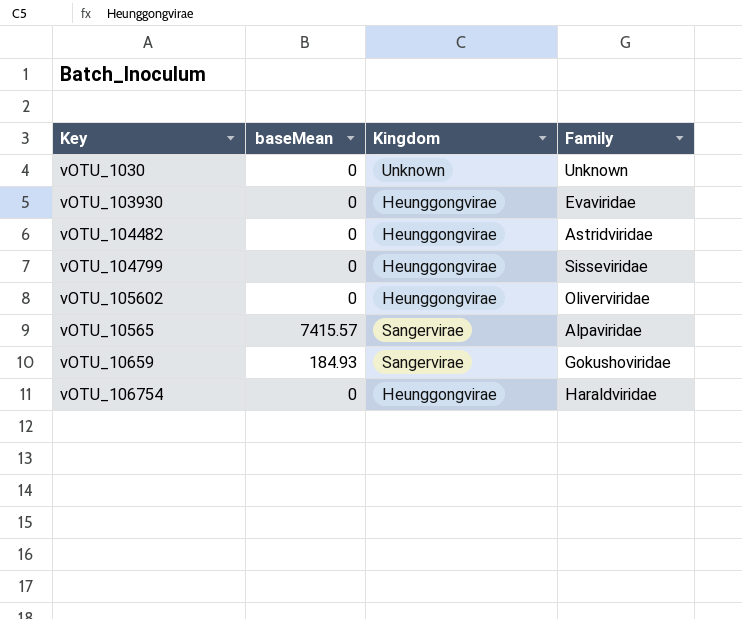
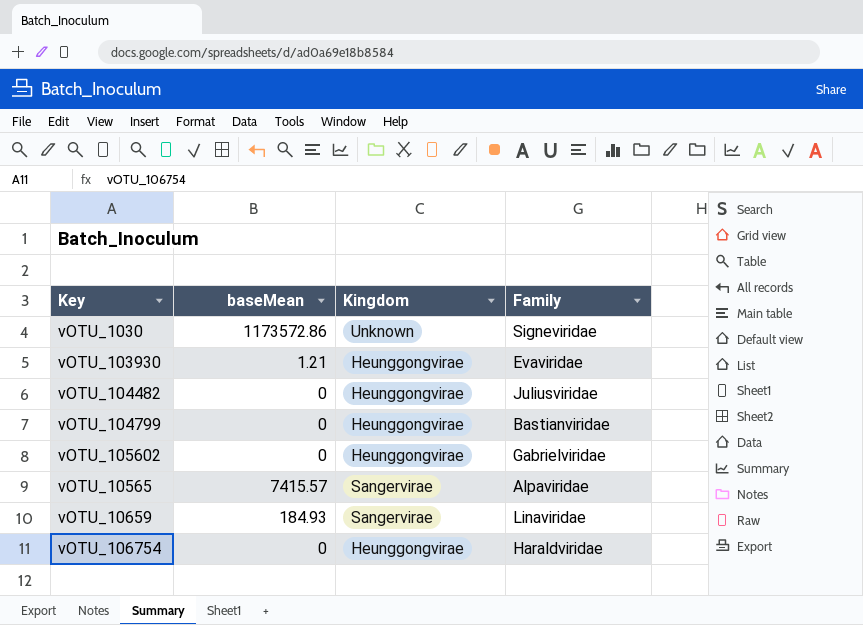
vOTU_1030 | baseMean: 0 -> 1173572.86
vOTU_1030 | Family: Unknown -> Signeviridae
vOTU_103930 | baseMean: 0 -> 1.21
vOTU_104482 | Family: Astridviridae -> Juliusviridae
vOTU_104799 | Family: Sisseviridae -> Bastianviridae
vOTU_105602 | Family: Oliverviridae -> Gabrielviridae
vOTU_10659 | Family: Gokushoviridae -> Linaviridae

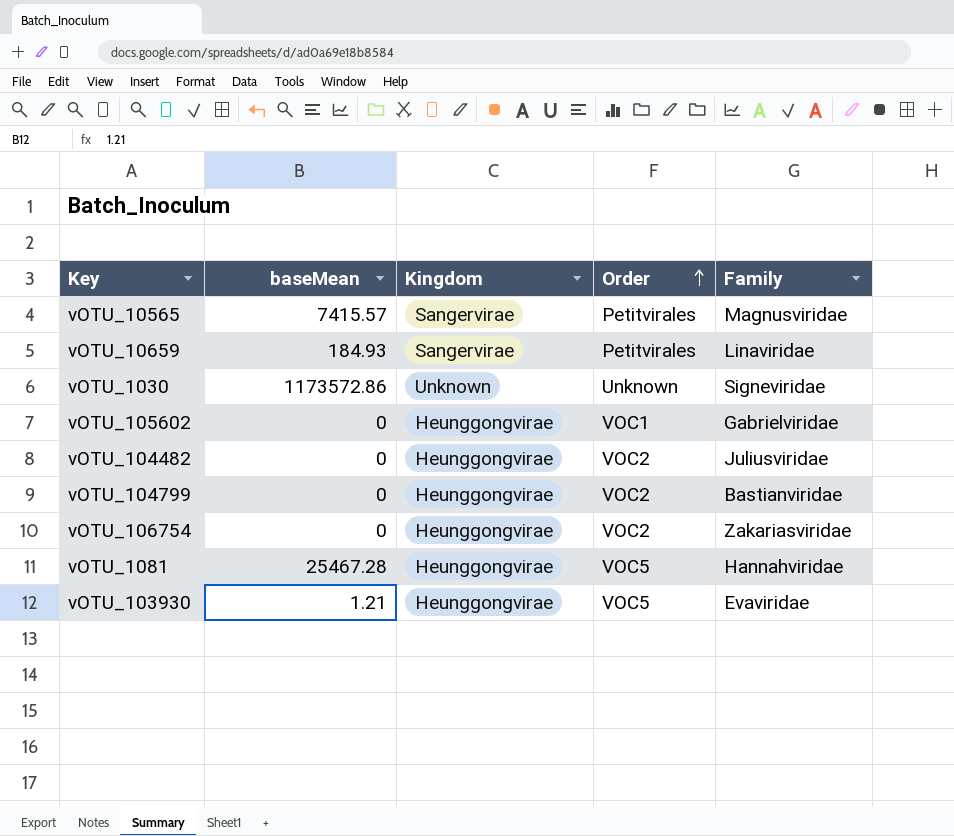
row order: none -> Order ascending
column Order | position: none -> 4
vOTU_10565 | Family: Alpaviridae -> Magnusviridae
vOTU_106754 | Family: Haraldviridae -> Zakariasviridae
row vOTU_1081: none -> 25467.28 | Heunggongvirae | VOC5 | Hannahviridae

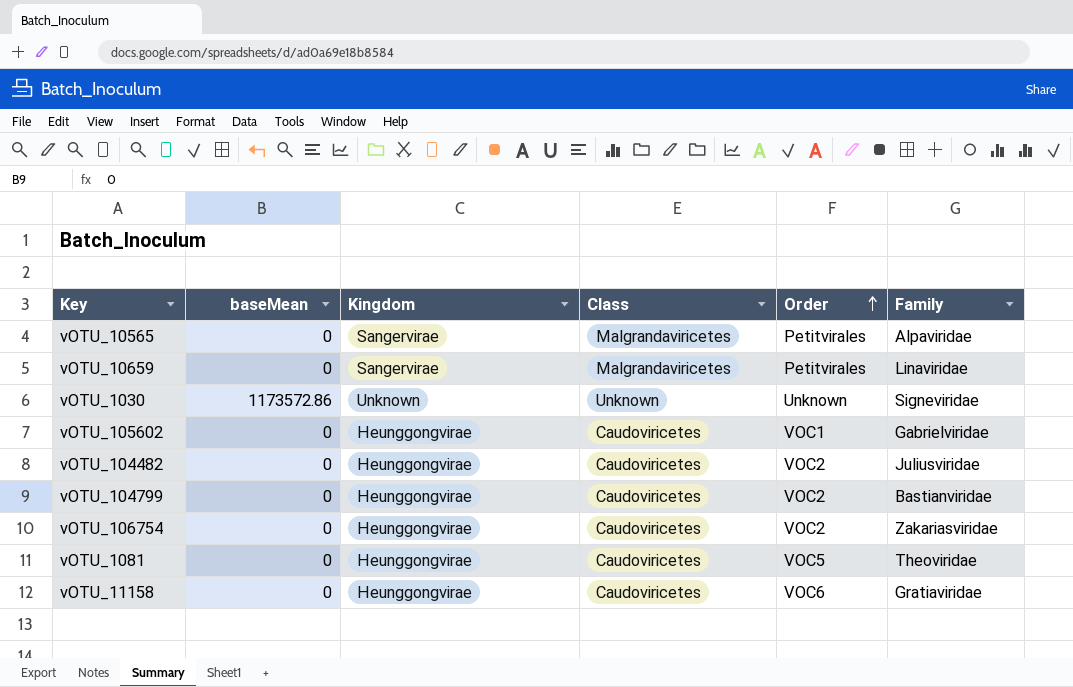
column Class | position: none -> 4
row vOTU_103930: 1.21 | Heunggongvirae | VOC5 | Evaviridae -> none
vOTU_10565 | baseMean: 7415.57 -> 0
vOTU_10565 | Family: Magnusviridae -> Alpaviridae
vOTU_10659 | baseMean: 184.93 -> 0
vOTU_1081 | baseMean: 25467.28 -> 0
vOTU_1081 | Family: Hannahviridae -> Theoviridae
row vOTU_11158: none -> 0 | Heunggongvirae | Caudoviricetes | VOC6 | Gratiaviridae

